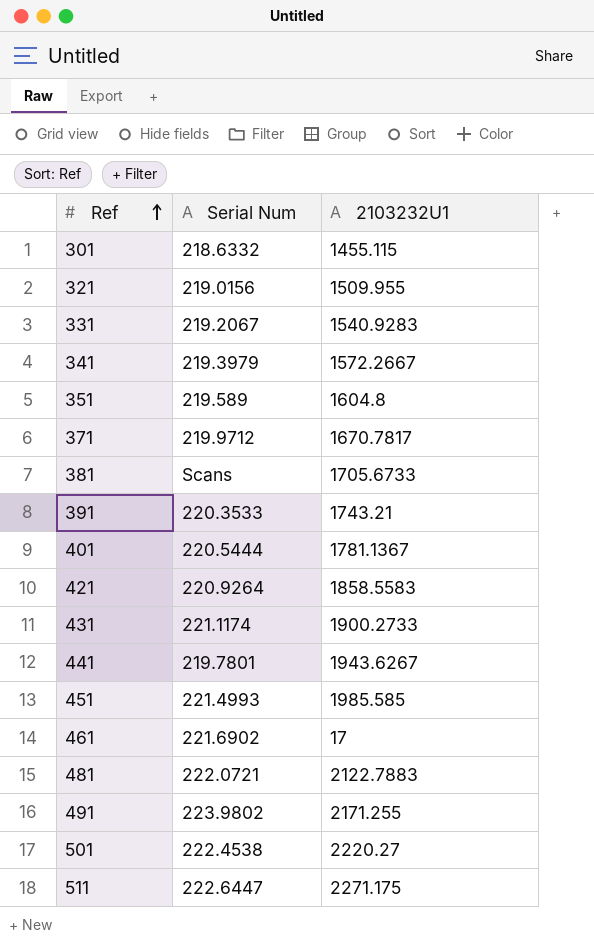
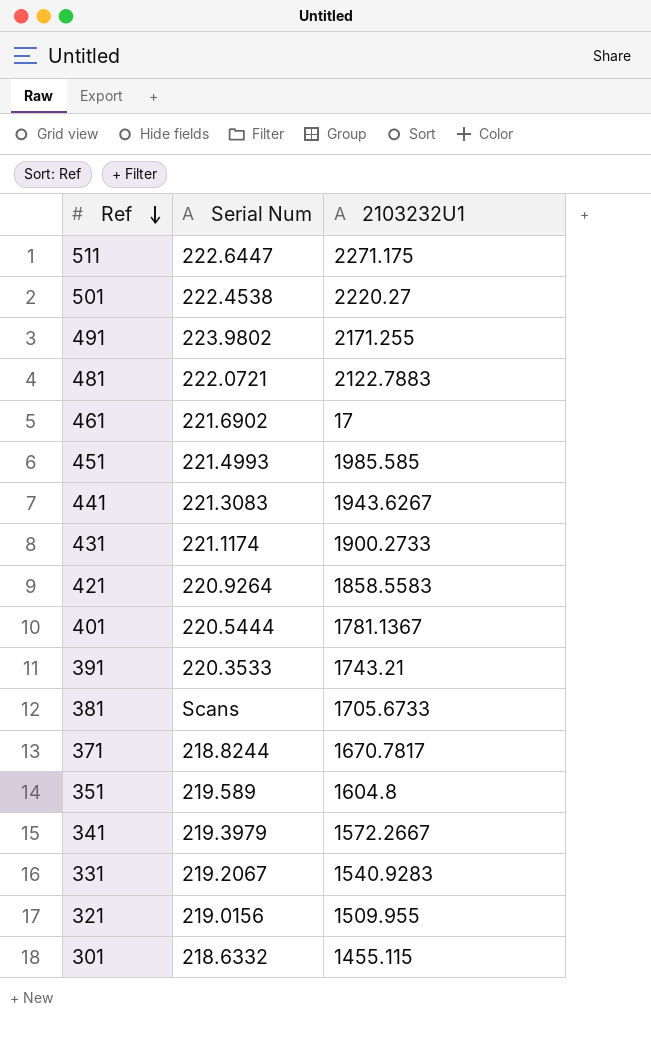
row order: Ref ascending -> Ref descending
441 | Serial Num: 219.7801 -> 221.3083
371 | Serial Num: 219.9712 -> 218.8244

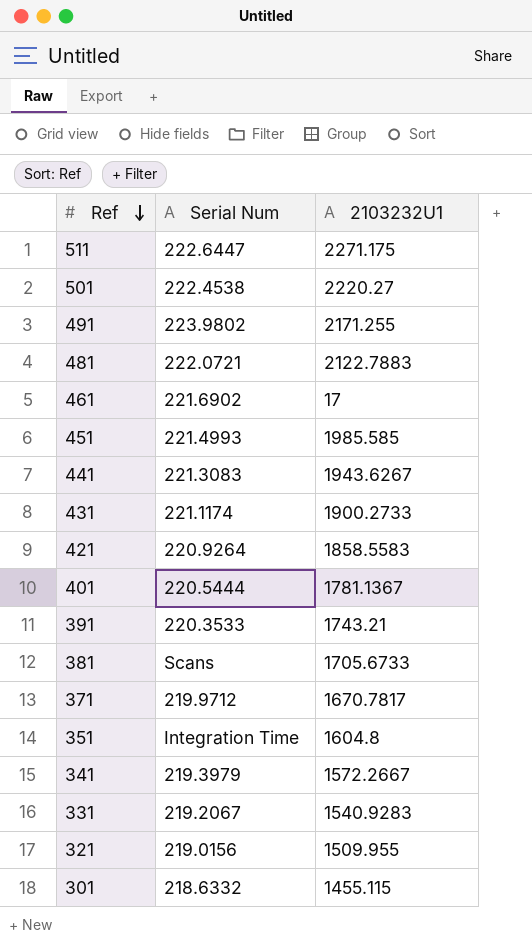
371 | Serial Num: 218.8244 -> 219.9712
351 | Serial Num: 219.589 -> Integration Time

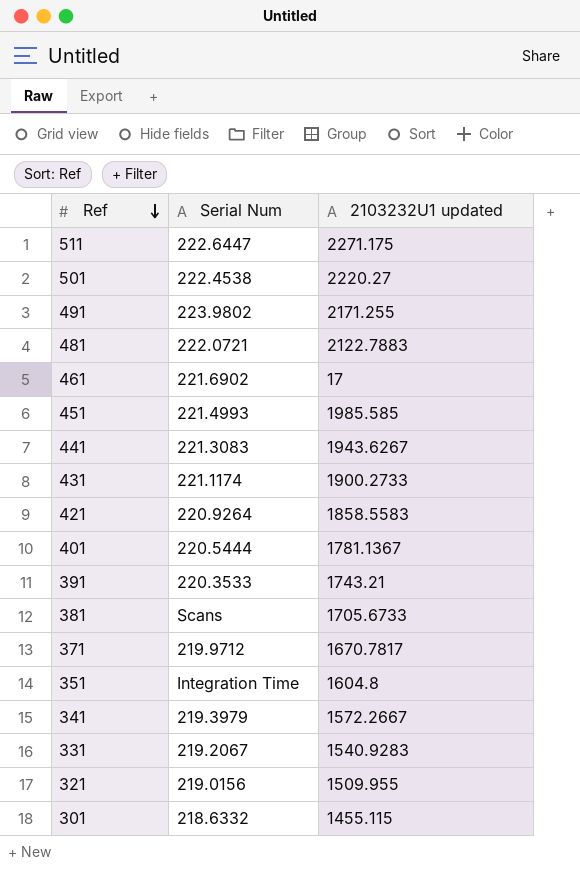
column name: 2103232U1 -> 2103232U1 updated

